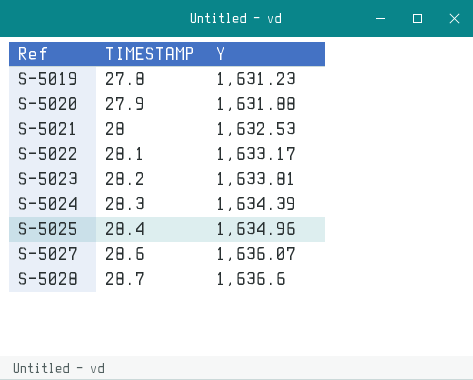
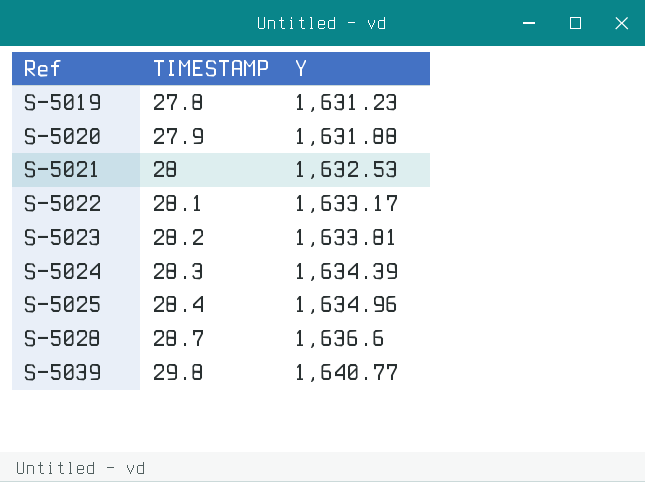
row S-5027: 28.6 | 1,636.07 -> none
row S-5039: none -> 29.8 | 1,640.77

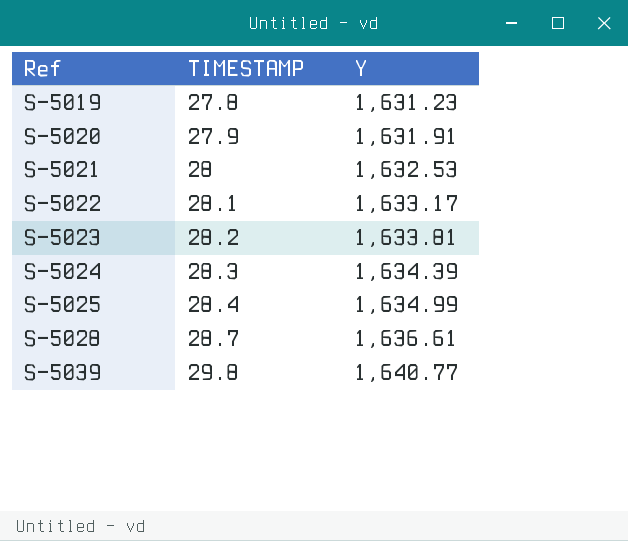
S-5020 | Y: 1,631.88 -> 1,631.91
S-5025 | Y: 1,634.96 -> 1,634.99
S-5028 | Y: 1,636.6 -> 1,636.61

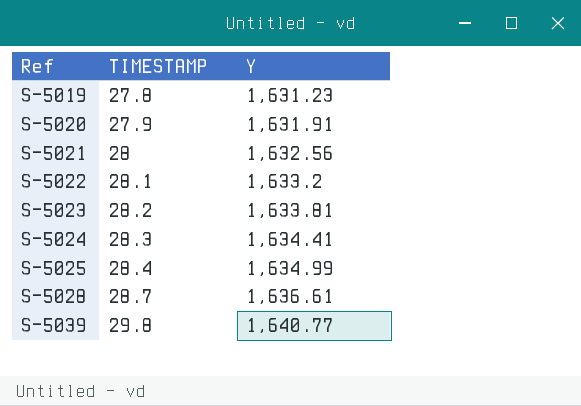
S-5021 | Y: 1,632.53 -> 1,632.56
S-5022 | Y: 1,633.17 -> 1,633.2
S-5024 | Y: 1,634.39 -> 1,634.41

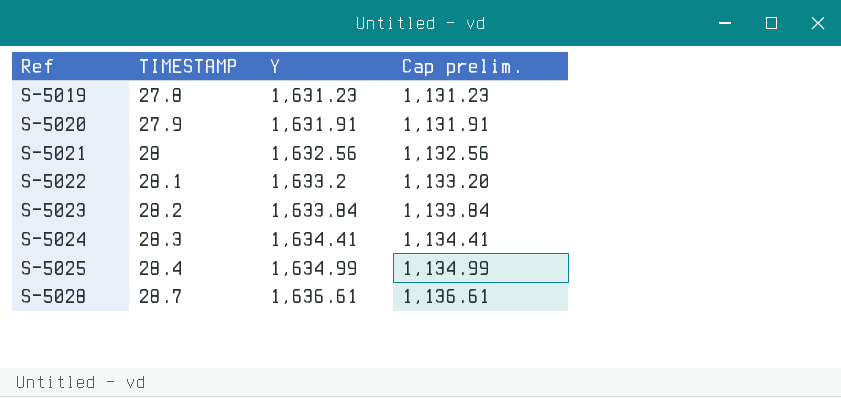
column Cap prelim. | formula: none -> [Y] - 500
row S-5039: 29.8 | 1,640.77 -> none
S-5023 | Y: 1,633.81 -> 1,633.84

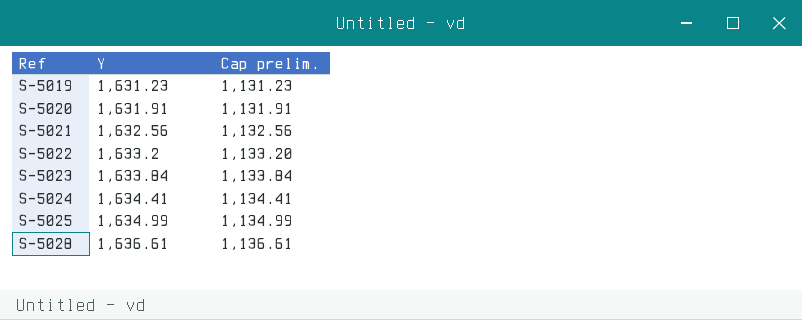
column TIMESTAMP | position: 2 -> none

